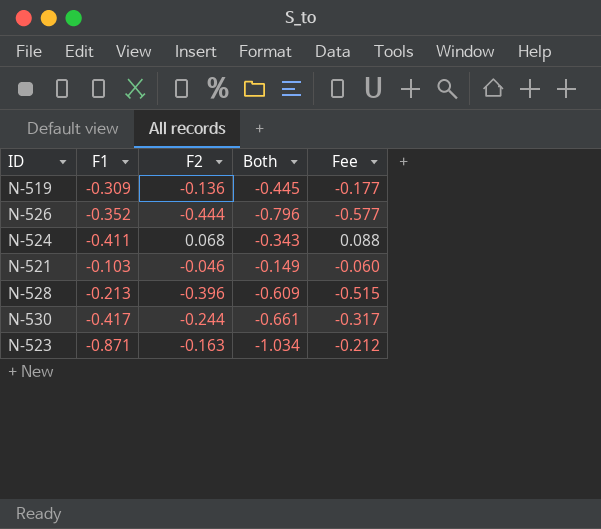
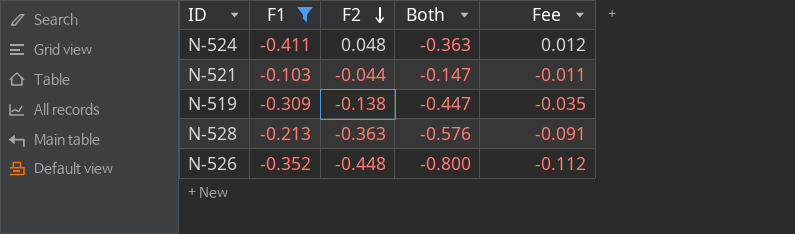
filter: none -> F1 >= -0.411
row order: none -> F2 descending
column Fee | formula: [F2] * 1.3 -> [F2] * 0.25
N-524 | F2: 0.068 -> 0.048
N-524 | Both: -0.343 -> -0.363
N-521 | F2: -0.046 -> -0.044
N-521 | Both: -0.149 -> -0.147
N-519 | F2: -0.136 -> -0.138
N-519 | Both: -0.445 -> -0.447
N-528 | F2: -0.396 -> -0.363
N-528 | Both: -0.609 -> -0.576
N-526 | F2: -0.444 -> -0.448
N-526 | Both: -0.796 -> -0.800

